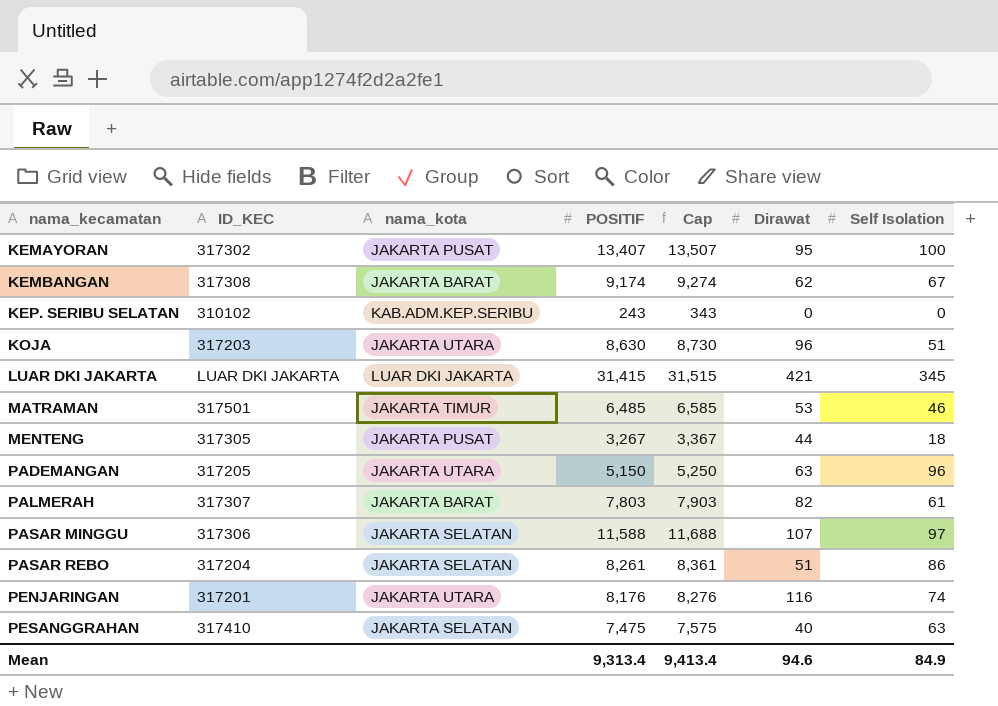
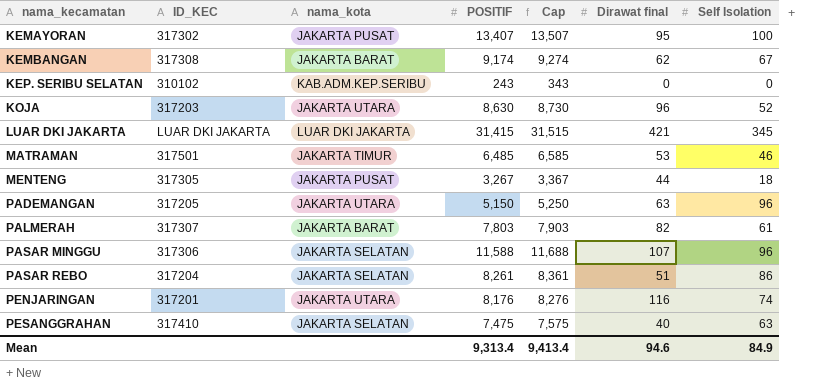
column name: Dirawat -> Dirawat final
KOJA | Self Isolation: 51 -> 52
PASAR MINGGU | Self Isolation: 97 -> 96

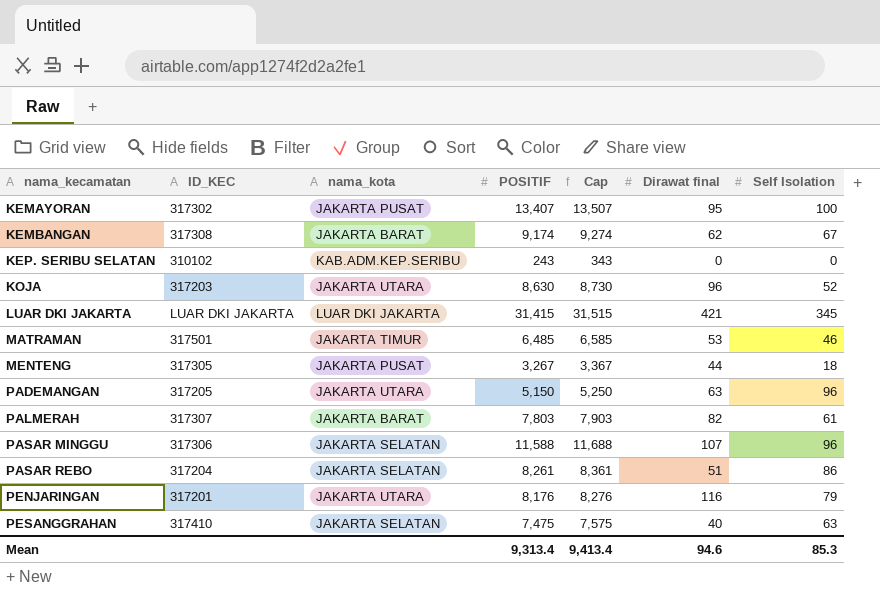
PENJARINGAN | Self Isolation: 74 -> 79
Mean | Self Isolation: 84.9 -> 85.3

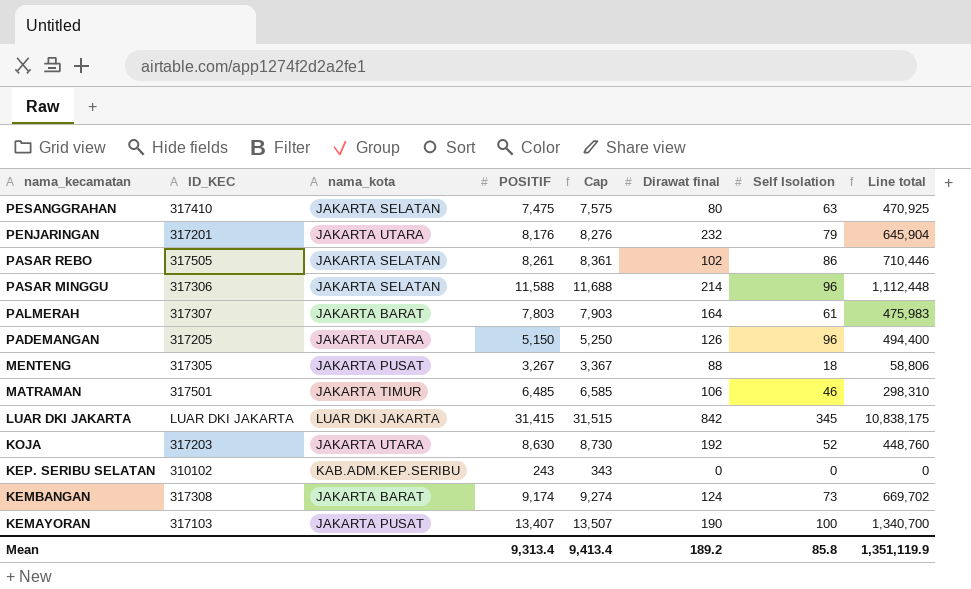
row order: nama_kecamatan ascending -> nama_kecamatan descending
column Line total | formula: none -> [POSITIF] * [Self Isolation]
PESANGGRAHAN | Dirawat final: 40 -> 80
PENJARINGAN | Dirawat final: 116 -> 232
PASAR REBO | ID_KEC: 317204 -> 317505
PASAR REBO | Dirawat final: 51 -> 102
PASAR MINGGU | Dirawat final: 107 -> 214
PALMERAH | Dirawat final: 82 -> 164
PADEMANGAN | Dirawat final: 63 -> 126
MENTENG | Dirawat final: 44 -> 88
MATRAMAN | Dirawat final: 53 -> 106
LUAR DKI JAKARTA | Dirawat final: 421 -> 842
KOJA | Dirawat final: 96 -> 192
KEMBANGAN | Dirawat final: 62 -> 124
KEMBANGAN | Self Isolation: 67 -> 73
KEMAYORAN | ID_KEC: 317302 -> 317103
KEMAYORAN | Dirawat final: 95 -> 190
Mean | Dirawat final: 94.6 -> 189.2
Mean | Self Isolation: 85.3 -> 85.8

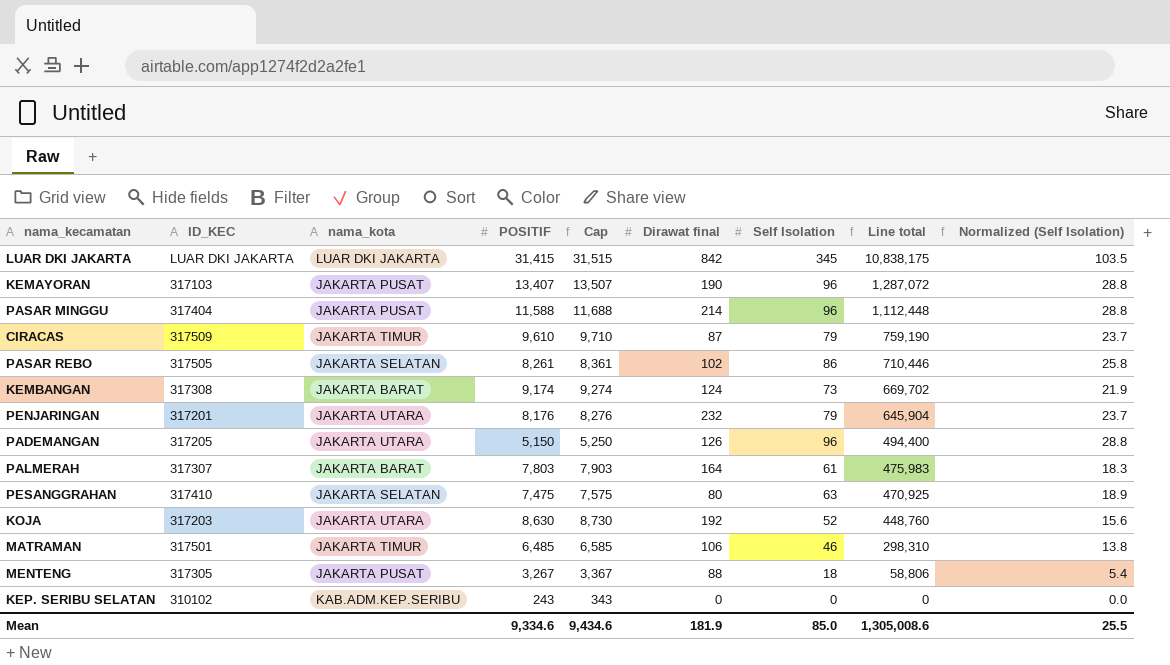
row order: nama_kecamatan descending -> Line total descending
column Normalized (Self Isolation) | formula: none -> [Self Isolation] * 0.3
KEMAYORAN | Self Isolation: 100 -> 96
KEMAYORAN | Line total: 1,340,700 -> 1,287,072
PASAR MINGGU | ID_KEC: 317306 -> 317404
PASAR MINGGU | nama_kota: JAKARTA SELATAN -> JAKARTA PUSAT
row CIRACAS: none -> 317509 | JAKARTA TIMUR | 9,610 | 9,710 | 87 | 79 | 759,190 | 23.7
Mean | POSITIF: 9,313.4 -> 9,334.6
Mean | Cap: 9,413.4 -> 9,434.6
Mean | Dirawat final: 189.2 -> 181.9
Mean | Self Isolation: 85.8 -> 85.0
Mean | Line total: 1,351,119.9 -> 1,305,008.6

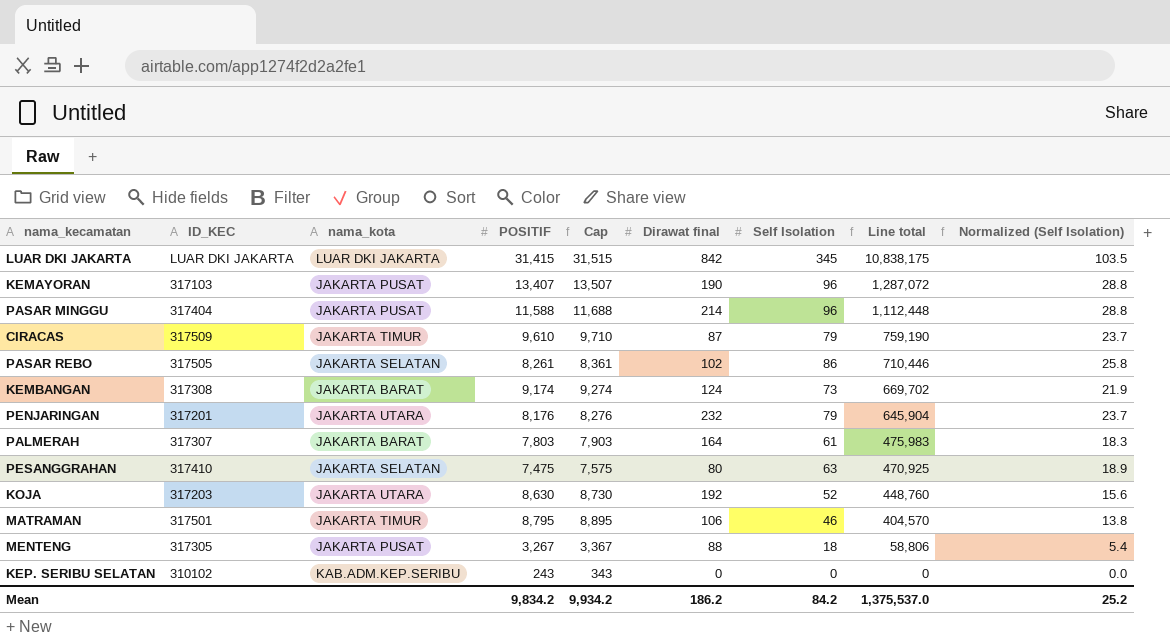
row PADEMANGAN: 317205 | JAKARTA UTARA | 5,150 | 5,250 | 126 | 96 | 494,400 | 28.8 -> none
MATRAMAN | POSITIF: 6,485 -> 8,795
MATRAMAN | Cap: 6,585 -> 8,895
MATRAMAN | Line total: 298,310 -> 404,570
Mean | POSITIF: 9,334.6 -> 9,834.2
Mean | Cap: 9,434.6 -> 9,934.2
Mean | Dirawat final: 181.9 -> 186.2
Mean | Self Isolation: 85.0 -> 84.2
Mean | Line total: 1,305,008.6 -> 1,375,537.0
Mean | Normalized (Self Isolation): 25.5 -> 25.2

